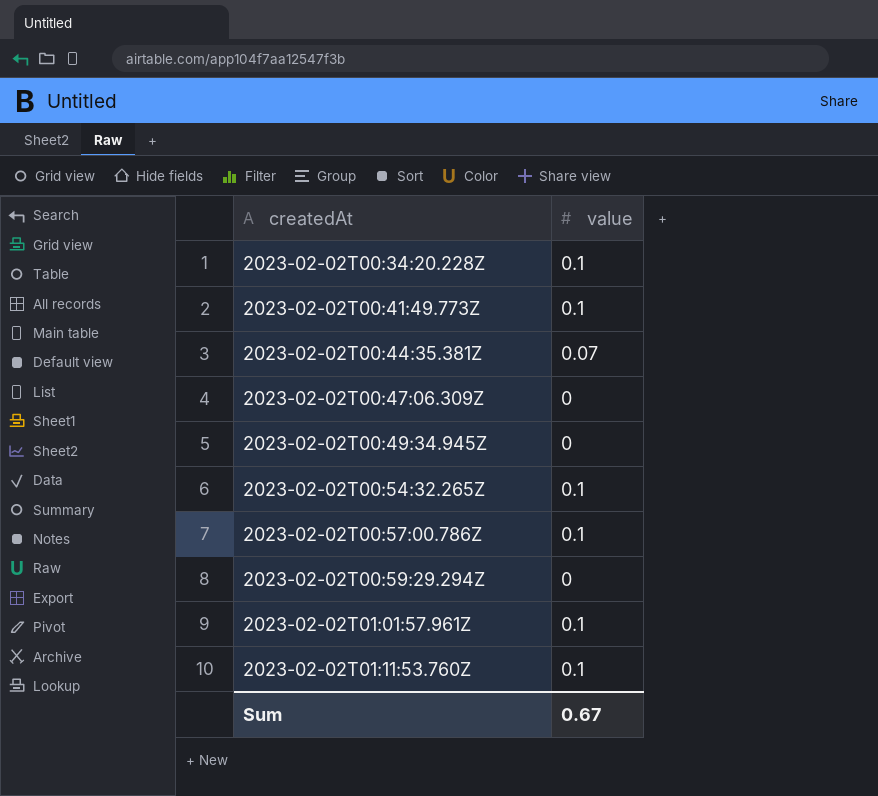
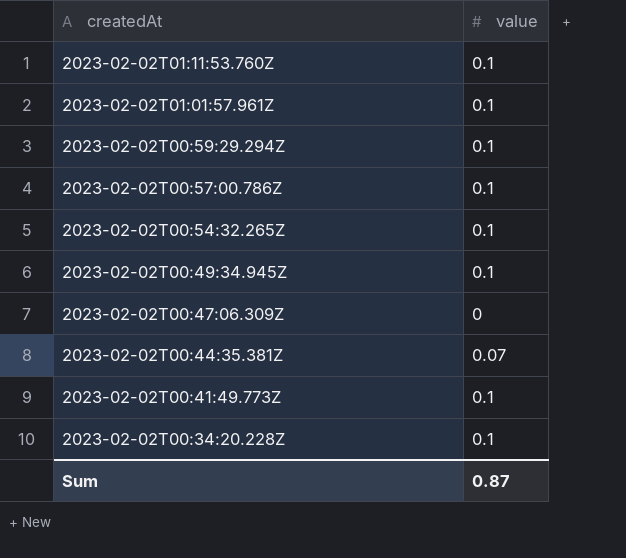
row order: createdAt ascending -> createdAt descending
2023-02-02T00:59:29.294Z | value: 0 -> 0.1
2023-02-02T00:49:34.945Z | value: 0 -> 0.1
Sum | value: 0.67 -> 0.87

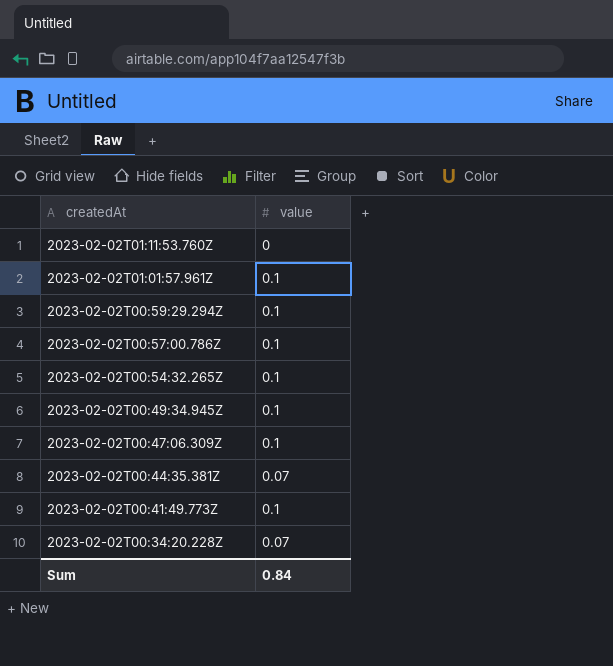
2023-02-02T01:11:53.760Z | value: 0.1 -> 0
2023-02-02T00:47:06.309Z | value: 0 -> 0.1
2023-02-02T00:34:20.228Z | value: 0.1 -> 0.07
Sum | value: 0.87 -> 0.84

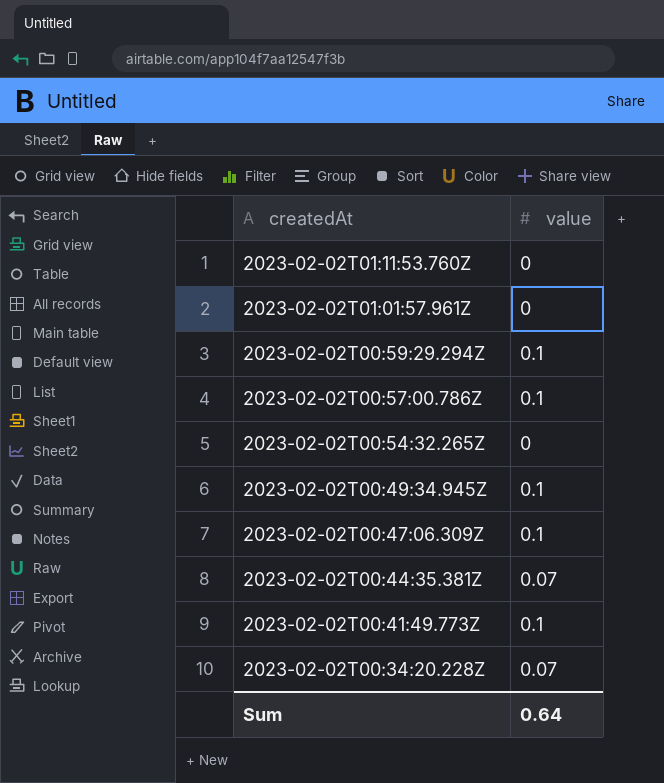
2023-02-02T01:01:57.961Z | value: 0.1 -> 0
2023-02-02T00:54:32.265Z | value: 0.1 -> 0
Sum | value: 0.84 -> 0.64

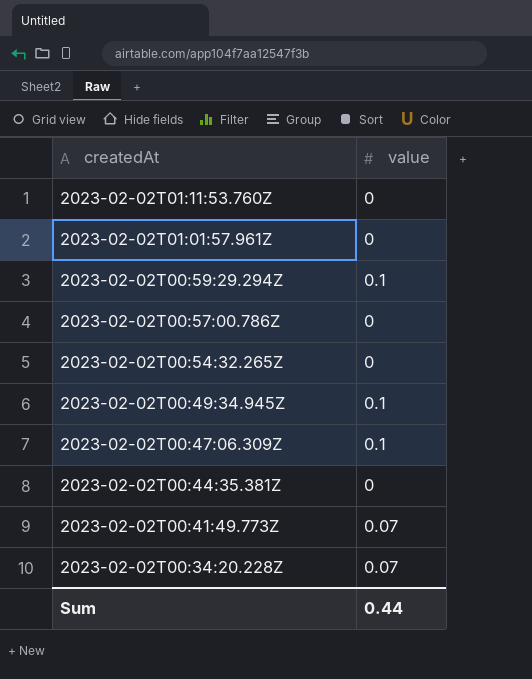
2023-02-02T00:57:00.786Z | value: 0.1 -> 0
2023-02-02T00:44:35.381Z | value: 0.07 -> 0
2023-02-02T00:41:49.773Z | value: 0.1 -> 0.07
Sum | value: 0.64 -> 0.44

